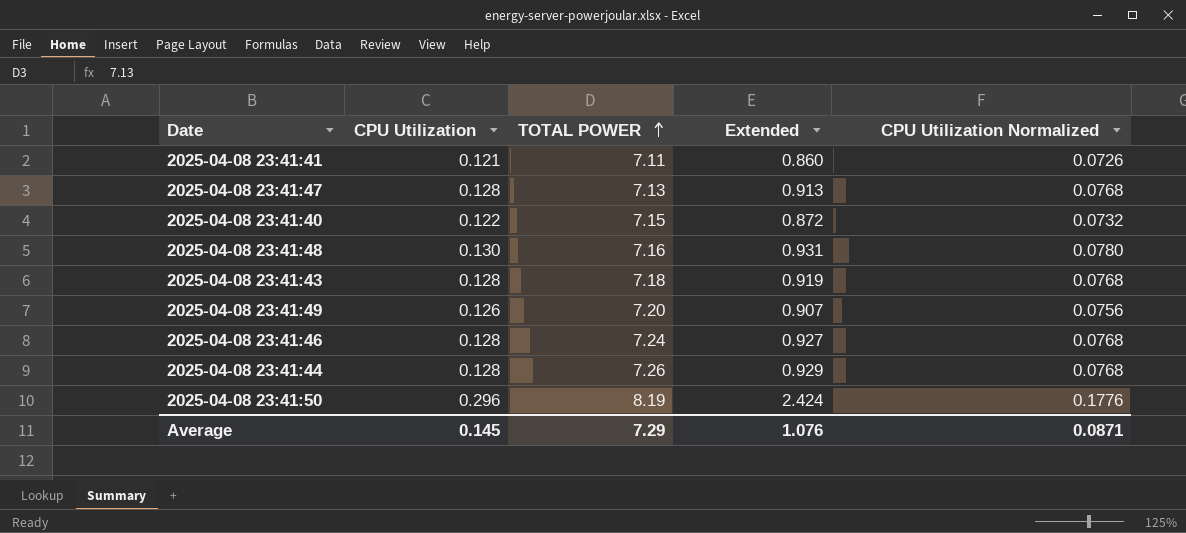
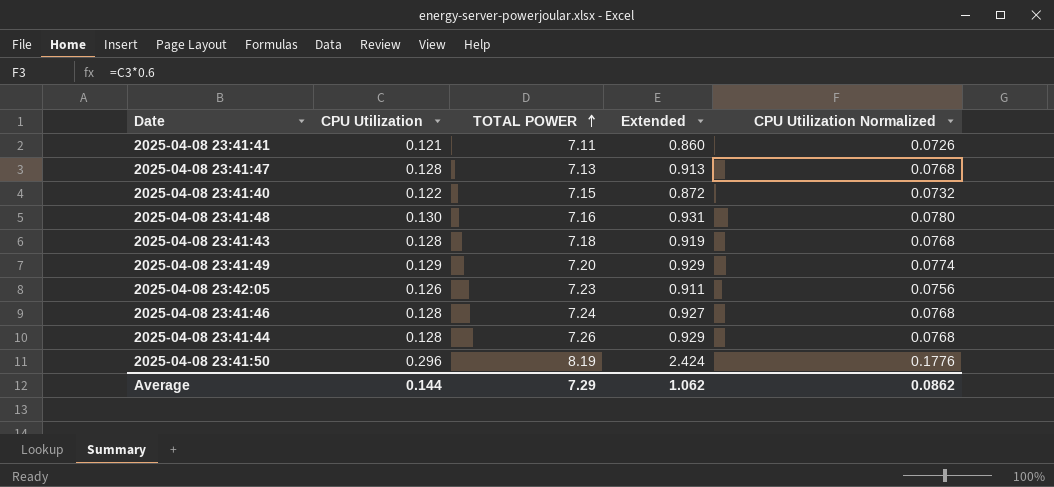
2025-04-08 23:41:49 | CPU Utilization: 0.126 -> 0.129
2025-04-08 23:41:49 | Extended: 0.907 -> 0.929
2025-04-08 23:41:49 | CPU Utilization Normalized: 0.0756 -> 0.0774
row 2025-04-08 23:42:05: none -> 0.126 | 7.23 | 0.911 | 0.0756
Average | CPU Utilization: 0.145 -> 0.144
Average | Extended: 1.076 -> 1.062
Average | CPU Utilization Normalized: 0.0871 -> 0.0862

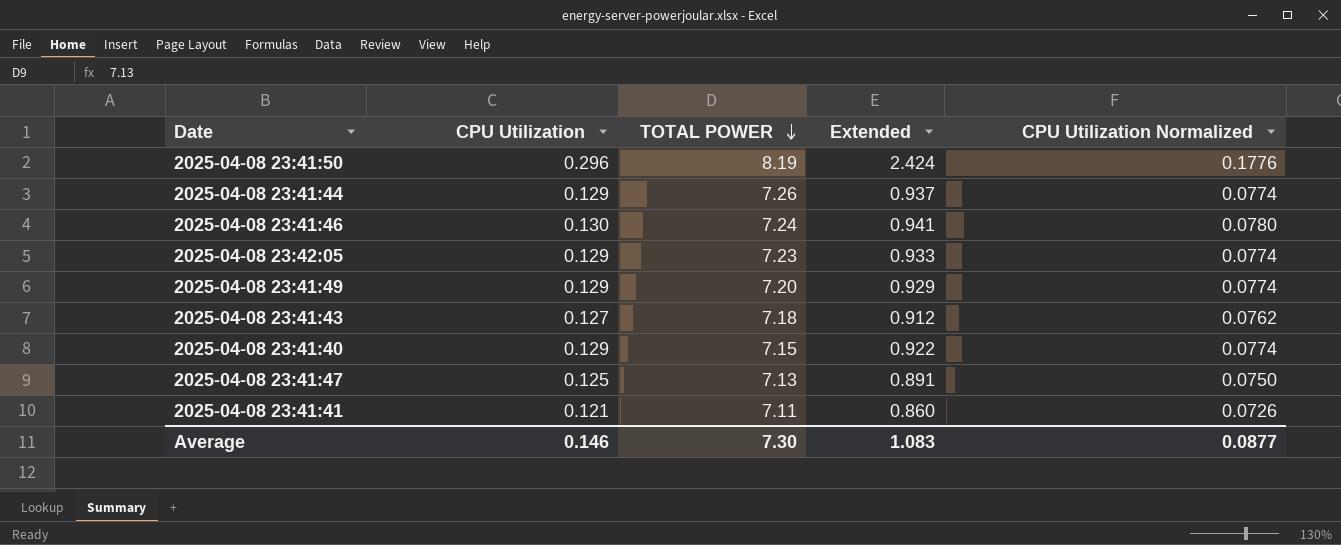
row order: TOTAL POWER ascending -> TOTAL POWER descending
row 2025-04-08 23:41:48: 0.130 | 7.16 | 0.931 | 0.0780 -> none
2025-04-08 23:41:44 | CPU Utilization: 0.128 -> 0.129
2025-04-08 23:41:44 | Extended: 0.929 -> 0.937
2025-04-08 23:41:44 | CPU Utilization Normalized: 0.0768 -> 0.0774
2025-04-08 23:41:46 | CPU Utilization: 0.128 -> 0.130
2025-04-08 23:41:46 | Extended: 0.927 -> 0.941
2025-04-08 23:41:46 | CPU Utilization Normalized: 0.0768 -> 0.0780
2025-04-08 23:42:05 | CPU Utilization: 0.126 -> 0.129
2025-04-08 23:42:05 | Extended: 0.911 -> 0.933
2025-04-08 23:42:05 | CPU Utilization Normalized: 0.0756 -> 0.0774
2025-04-08 23:41:43 | CPU Utilization: 0.128 -> 0.127
2025-04-08 23:41:43 | Extended: 0.919 -> 0.912
2025-04-08 23:41:43 | CPU Utilization Normalized: 0.0768 -> 0.0762
2025-04-08 23:41:40 | CPU Utilization: 0.122 -> 0.129
2025-04-08 23:41:40 | Extended: 0.872 -> 0.922
2025-04-08 23:41:40 | CPU Utilization Normalized: 0.0732 -> 0.0774
2025-04-08 23:41:47 | CPU Utilization: 0.128 -> 0.125
2025-04-08 23:41:47 | Extended: 0.913 -> 0.891
2025-04-08 23:41:47 | CPU Utilization Normalized: 0.0768 -> 0.0750
Average | CPU Utilization: 0.144 -> 0.146
Average | TOTAL POWER: 7.29 -> 7.30
Average | Extended: 1.062 -> 1.083
Average | CPU Utilization Normalized: 0.0862 -> 0.0877

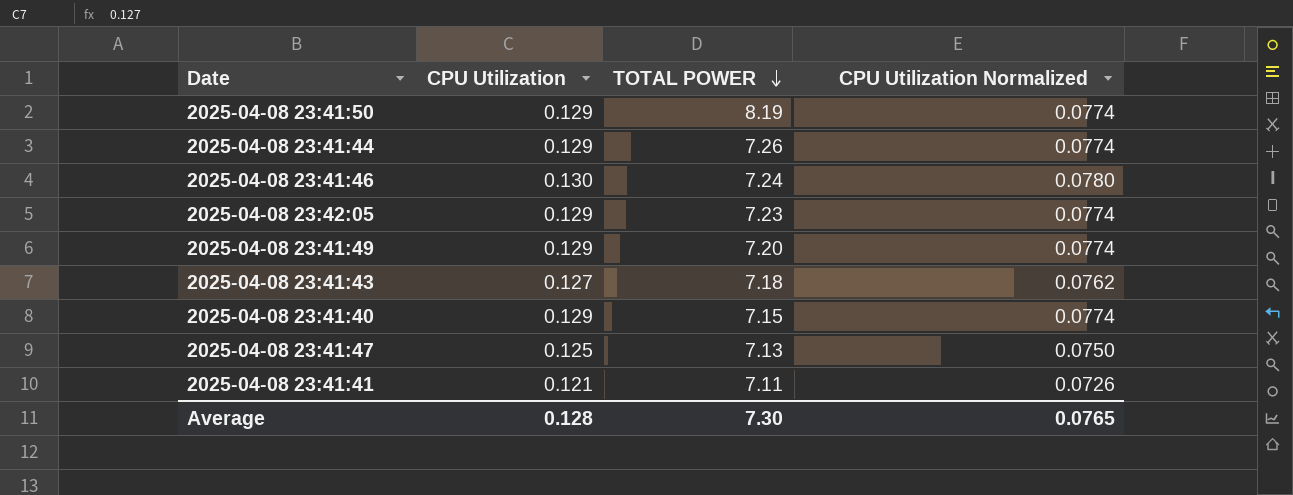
column Extended | formula: [CPU Utilization] * [TOTAL POWER] -> none
2025-04-08 23:41:50 | CPU Utilization: 0.296 -> 0.129
2025-04-08 23:41:50 | CPU Utilization Normalized: 0.1776 -> 0.0774
Average | CPU Utilization: 0.146 -> 0.128
Average | CPU Utilization Normalized: 0.0877 -> 0.0765

